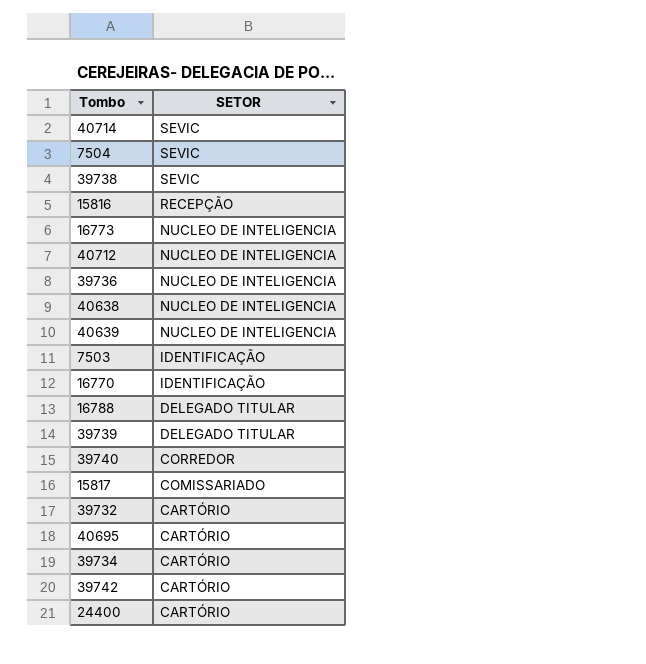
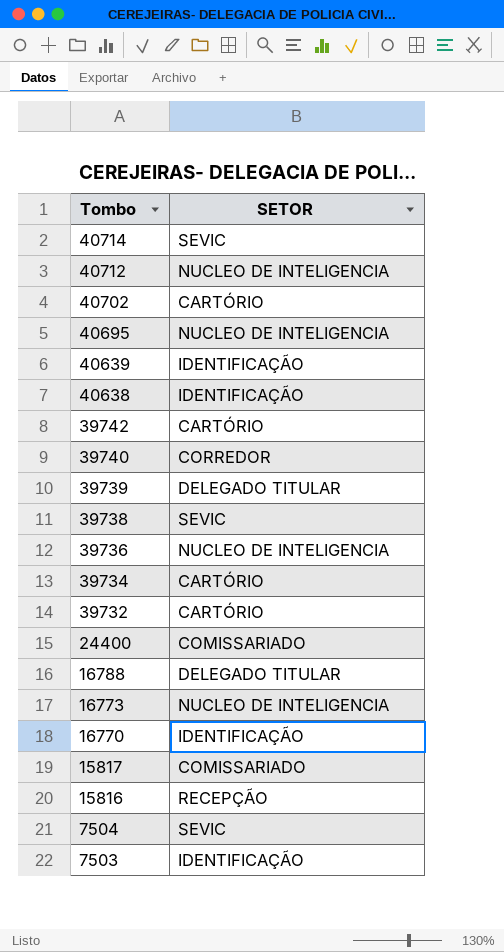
row order: SETOR descending -> Tombo descending
row 40702: none -> CARTÓRIO
40695 | SETOR: CARTÓRIO -> NUCLEO DE INTELIGENCIA
40639 | SETOR: NUCLEO DE INTELIGENCIA -> IDENTIFICAÇÃO
40638 | SETOR: NUCLEO DE INTELIGENCIA -> IDENTIFICAÇÃO
24400 | SETOR: CARTÓRIO -> COMISSARIADO

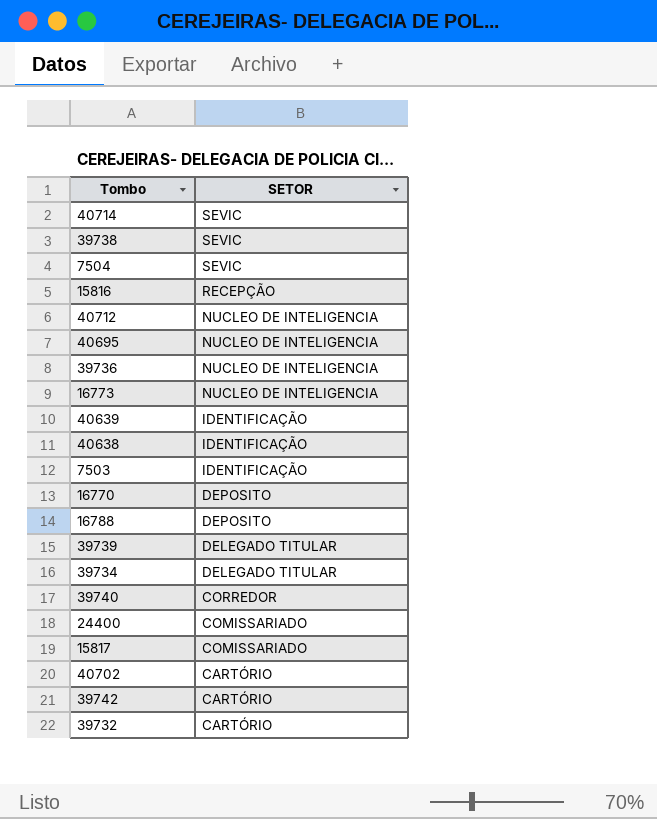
row order: Tombo descending -> SETOR descending
16770 | SETOR: IDENTIFICAÇÃO -> DEPOSITO
16788 | SETOR: DELEGADO TITULAR -> DEPOSITO
39734 | SETOR: CARTÓRIO -> DELEGADO TITULAR

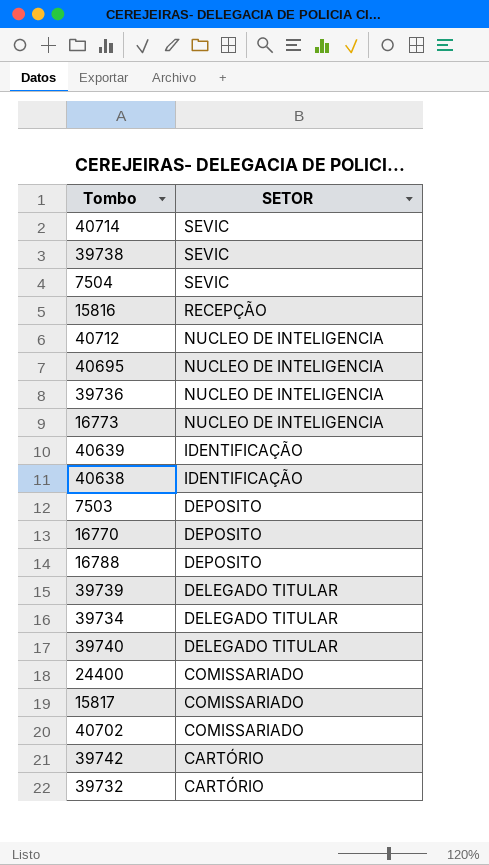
7503 | SETOR: IDENTIFICAÇÃO -> DEPOSITO
39740 | SETOR: CORREDOR -> DELEGADO TITULAR
40702 | SETOR: CARTÓRIO -> COMISSARIADO

